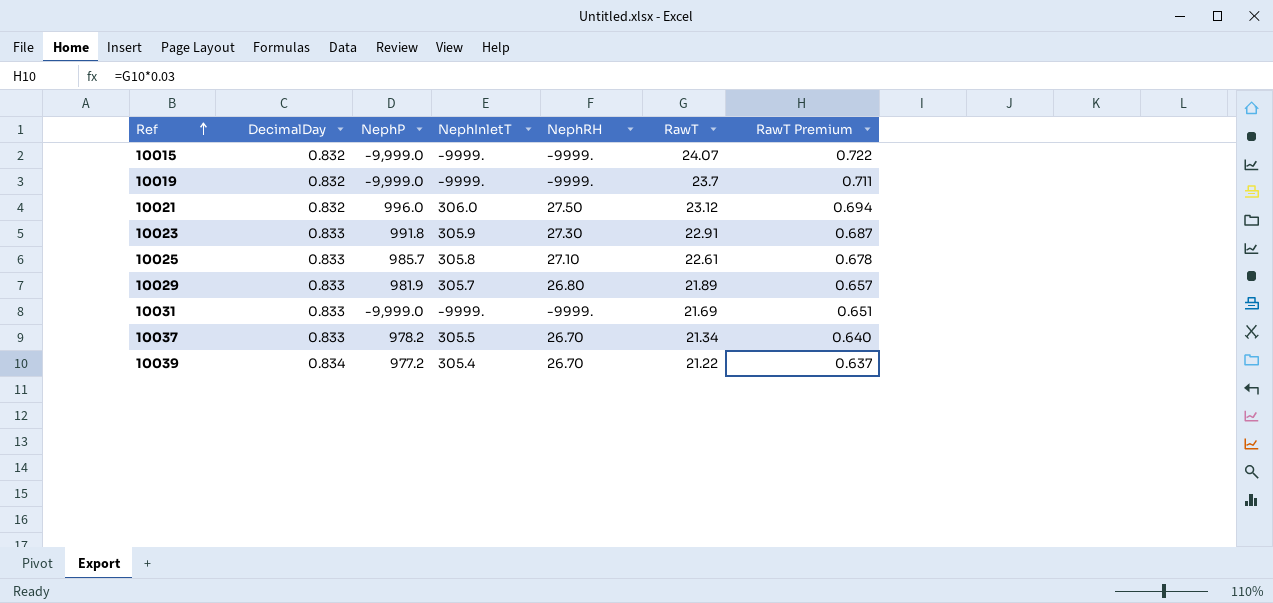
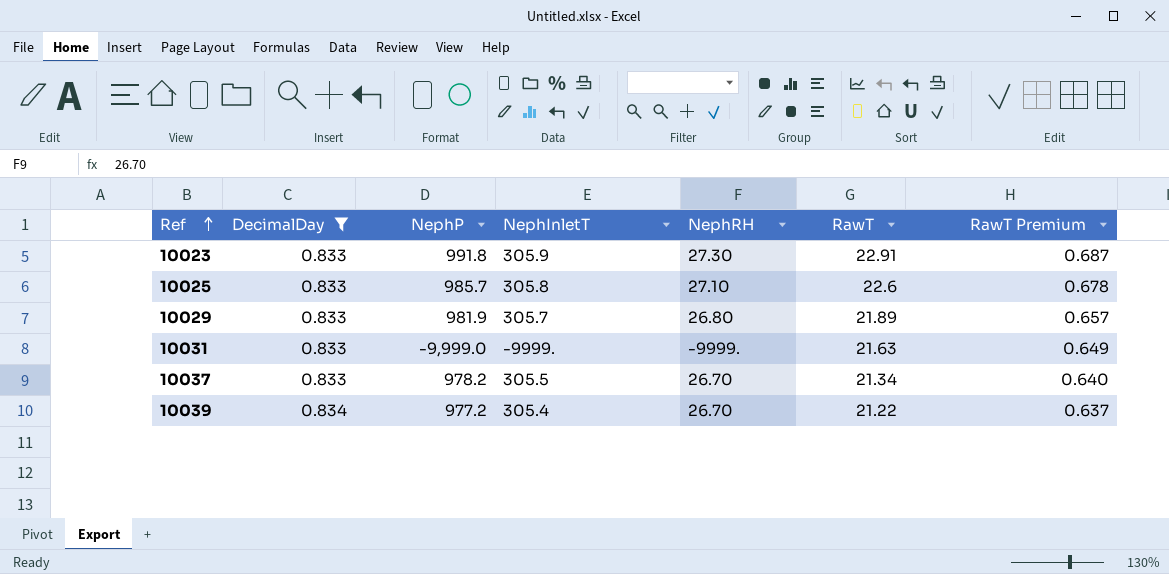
filter: none -> DecimalDay != 0.832
10025 | RawT: 22.61 -> 22.6
10031 | RawT: 21.69 -> 21.63
10031 | RawT Premium: 0.651 -> 0.649

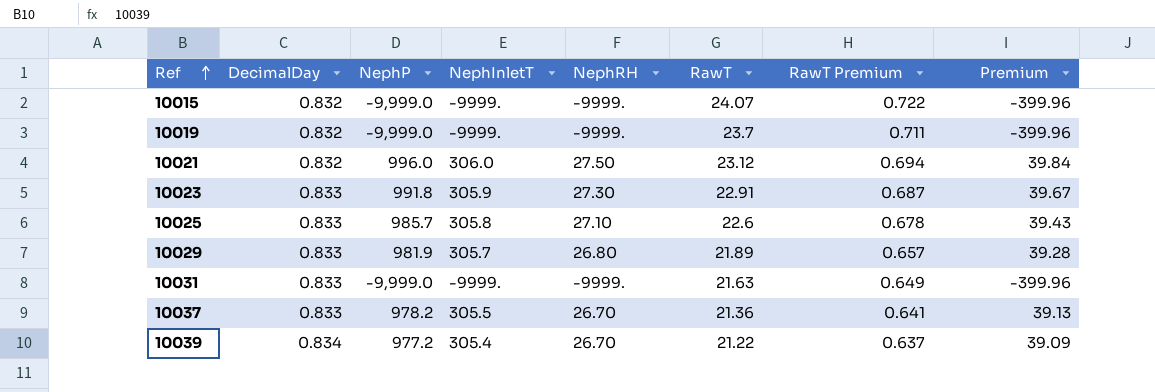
filter: DecimalDay != 0.832 -> none
column Premium | formula: none -> [NephP] * 0.04
10037 | RawT: 21.34 -> 21.36
10037 | RawT Premium: 0.640 -> 0.641

